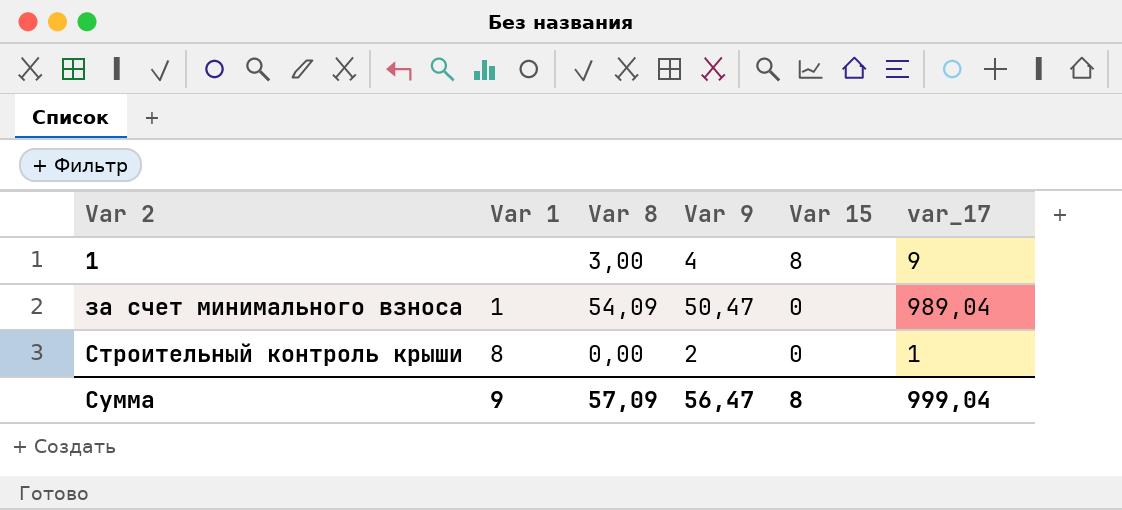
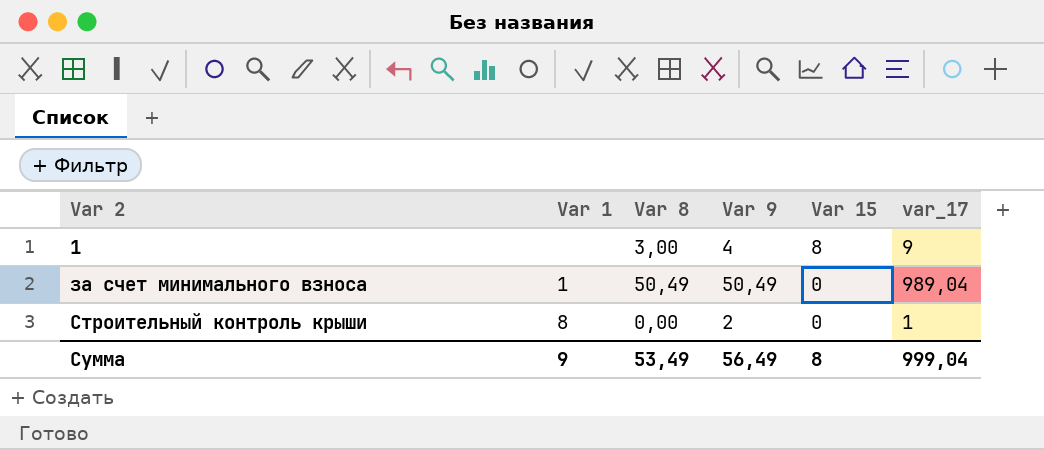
за счет минимального взноса | Var 8: 54,09 -> 50,49
за счет минимального взноса | Var 9: 50,47 -> 50,49
Сумма | Var 8: 57,09 -> 53,49
Сумма | Var 9: 56,47 -> 56,49

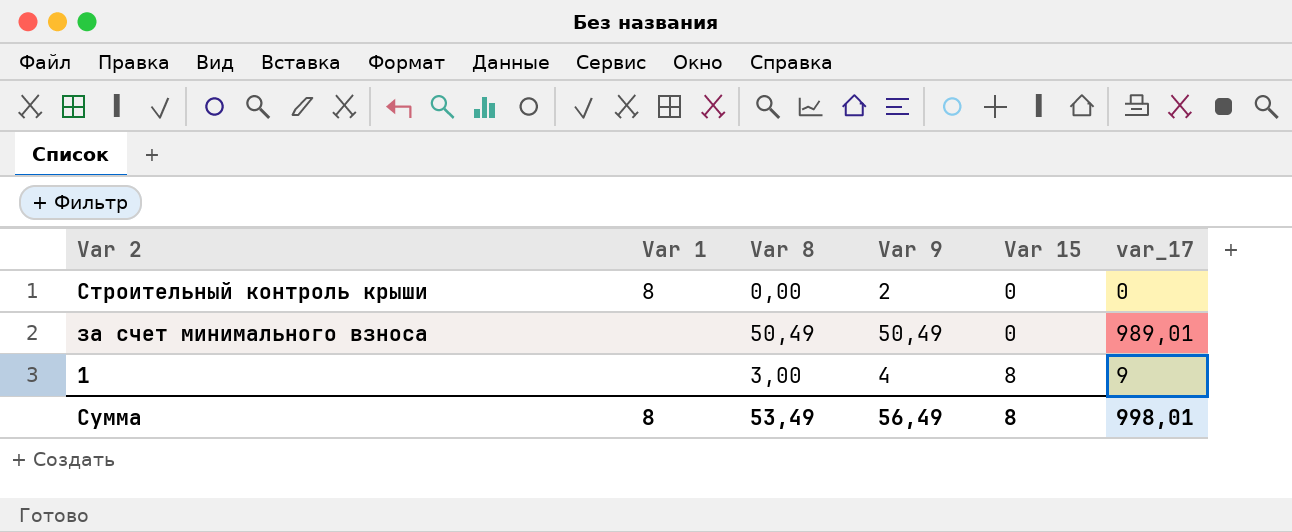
row order: Var 2 ascending -> Var 2 descending
Строительный контроль крыши | var_17: 1 -> 0
за счет минимального взноса | Var 1: 1 -> none
за счет минимального взноса | var_17: 989,04 -> 989,01
Сумма | Var 1: 9 -> 8
Сумма | var_17: 999,04 -> 998,01

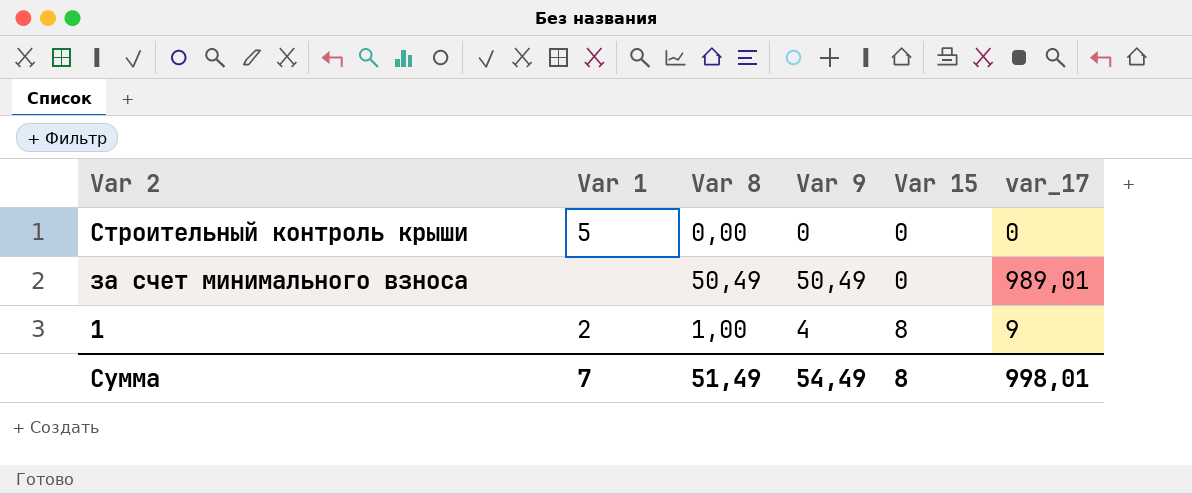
Строительный контроль крыши | Var 1: 8 -> 5
Строительный контроль крыши | Var 9: 2 -> 0
1 | Var 1: none -> 2
1 | Var 8: 3,00 -> 1,00
Сумма | Var 1: 8 -> 7
Сумма | Var 8: 53,49 -> 51,49
Сумма | Var 9: 56,49 -> 54,49

